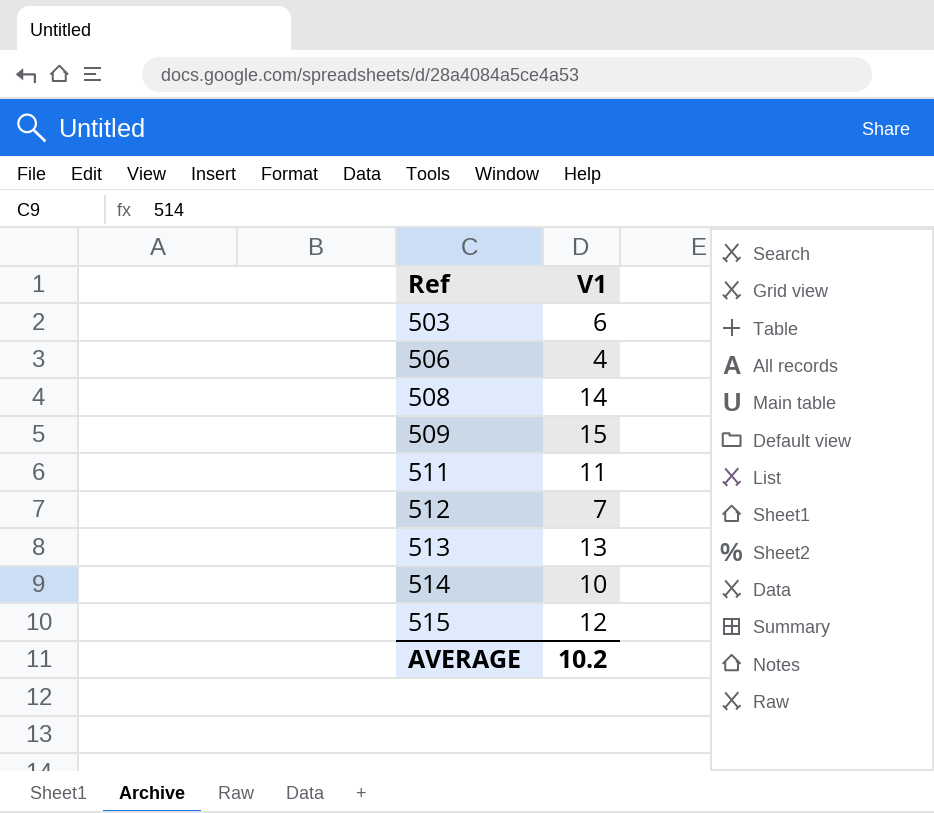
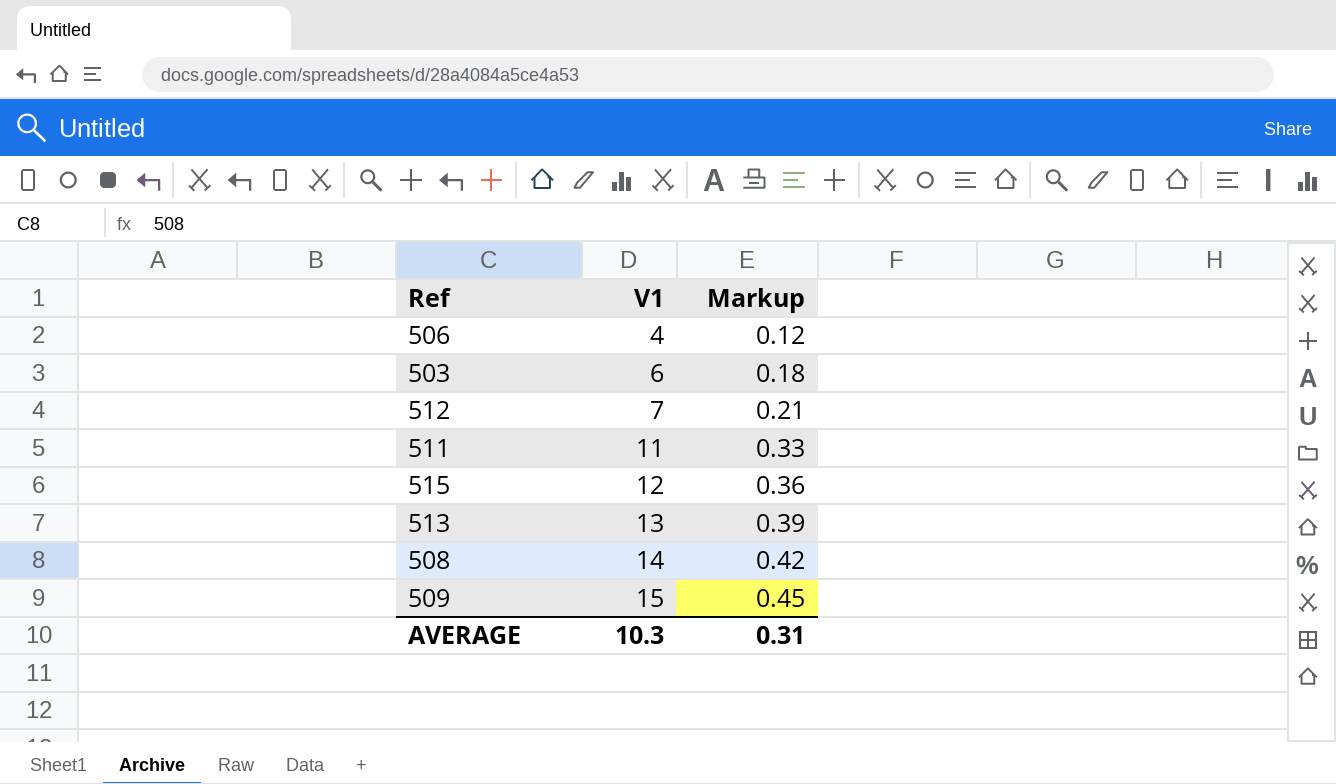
row order: Ref ascending -> V1 ascending
column Markup | formula: none -> [V1] * 0.03
row 514: 10 -> none
AVERAGE | V1: 10.2 -> 10.3

